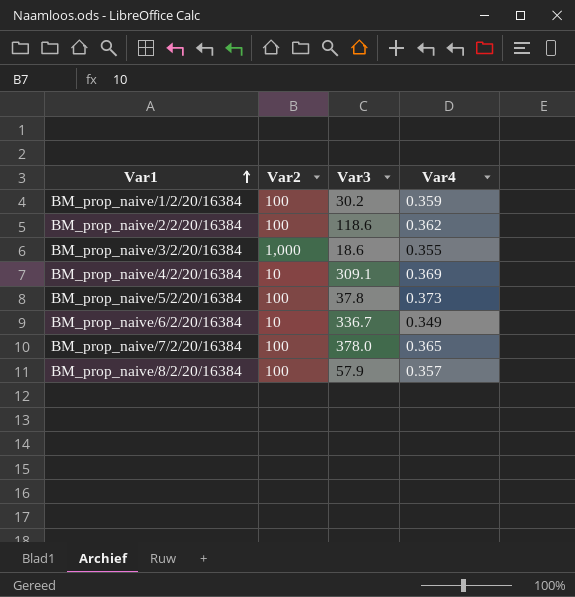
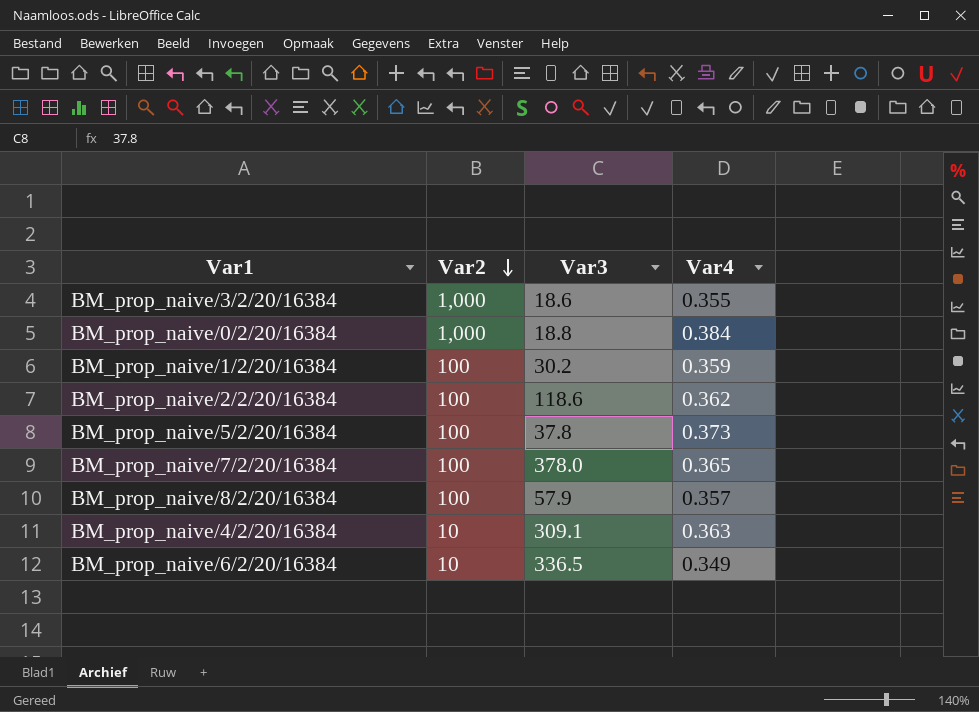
row order: Var1 ascending -> Var2 descending
row BM_prop_naive/0/2/20/16384: none -> 1,000 | 18.8 | 0.384
BM_prop_naive/4/2/20/16384 | Var4: 0.369 -> 0.363
BM_prop_naive/6/2/20/16384 | Var3: 336.7 -> 336.5

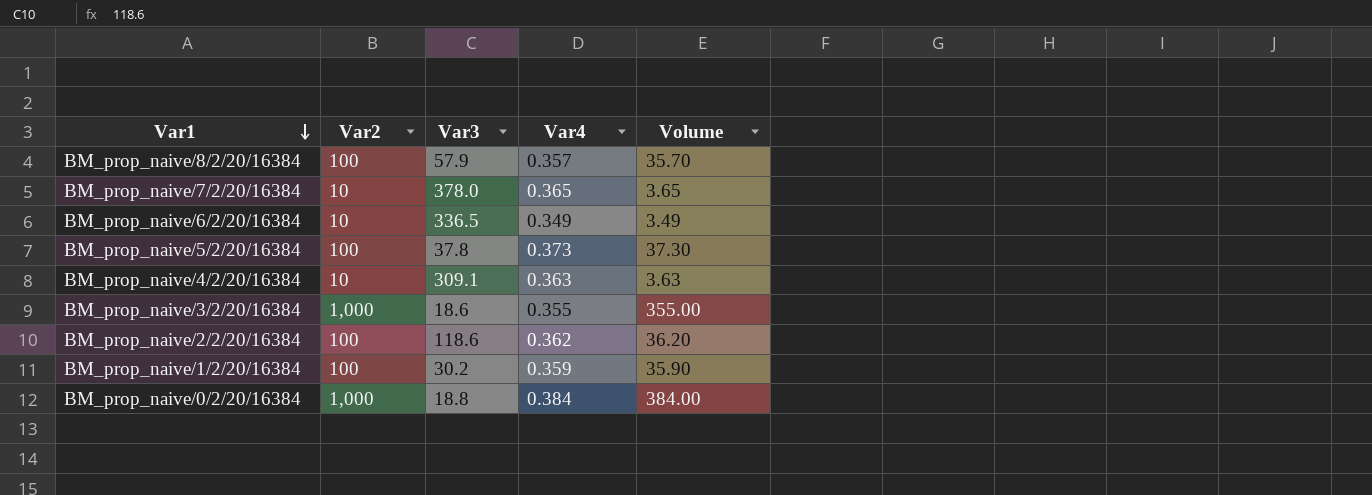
row order: Var2 descending -> Var1 descending
column Volume | formula: none -> [Var2] * [Var4]
BM_prop_naive/7/2/20/16384 | Var2: 100 -> 10

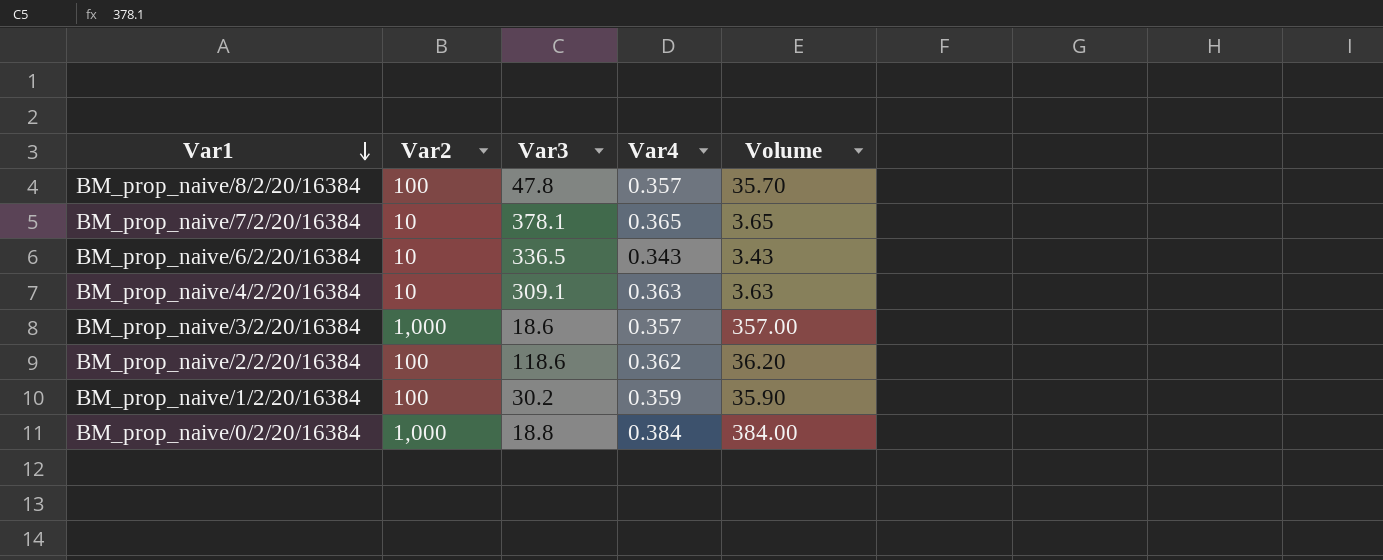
row BM_prop_naive/5/2/20/16384: 100 | 37.8 | 0.373 | 37.30 -> none
BM_prop_naive/8/2/20/16384 | Var3: 57.9 -> 47.8
BM_prop_naive/7/2/20/16384 | Var3: 378.0 -> 378.1
BM_prop_naive/6/2/20/16384 | Var4: 0.349 -> 0.343
BM_prop_naive/6/2/20/16384 | Volume: 3.49 -> 3.43
BM_prop_naive/3/2/20/16384 | Var4: 0.355 -> 0.357
BM_prop_naive/3/2/20/16384 | Volume: 355.00 -> 357.00

